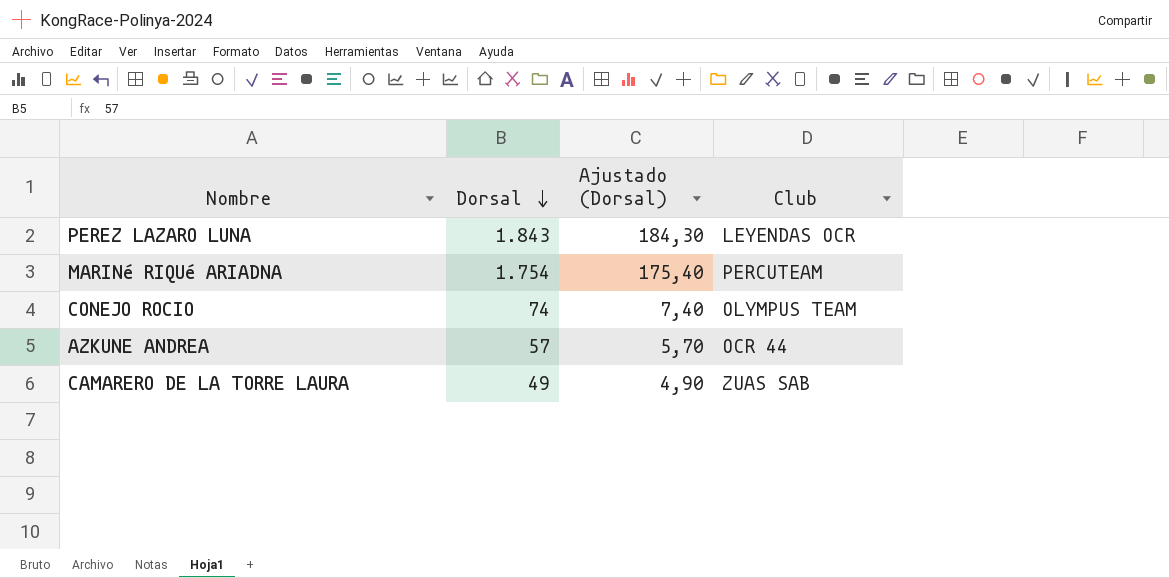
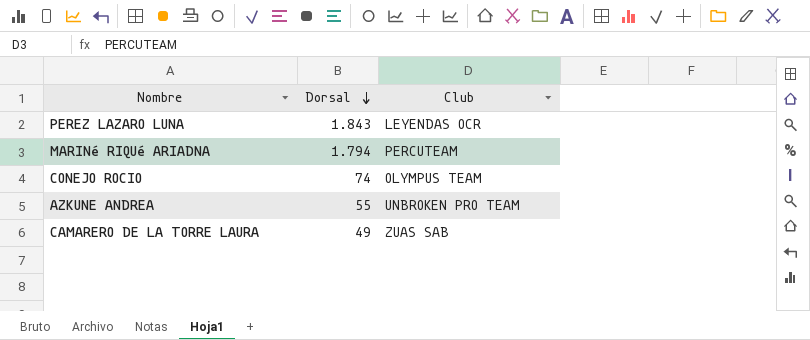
column Ajustado (Dorsal) | formula: [Dorsal] * 0,1 -> none
MARINé RIQUé ARIADNA | Dorsal: 1.754 -> 1.794
AZKUNE ANDREA | Dorsal: 57 -> 55
AZKUNE ANDREA | Club: OCR 44 -> UNBROKEN PRO TEAM

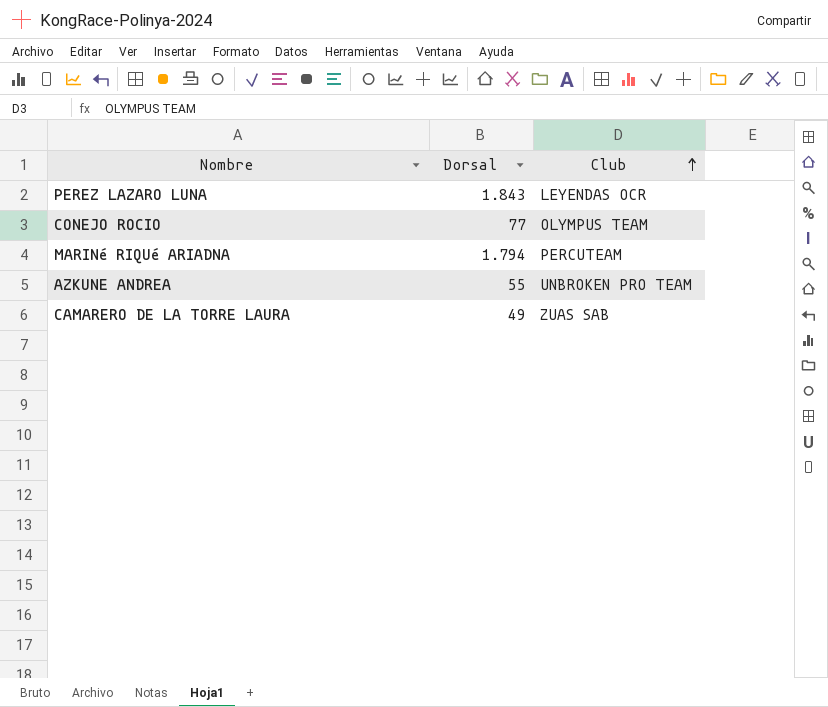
row order: Dorsal descending -> Club ascending
CONEJO ROCIO | Dorsal: 74 -> 77

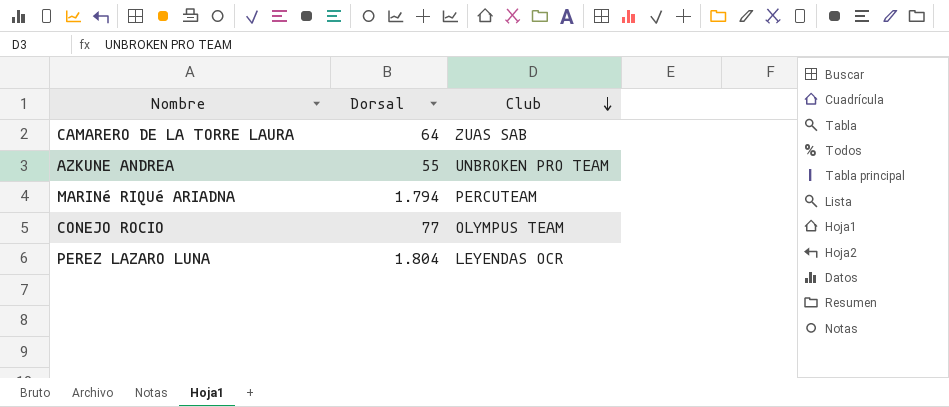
row order: Club ascending -> Club descending
CAMARERO DE LA TORRE LAURA | Dorsal: 49 -> 64
PEREZ LAZARO LUNA | Dorsal: 1.843 -> 1.804

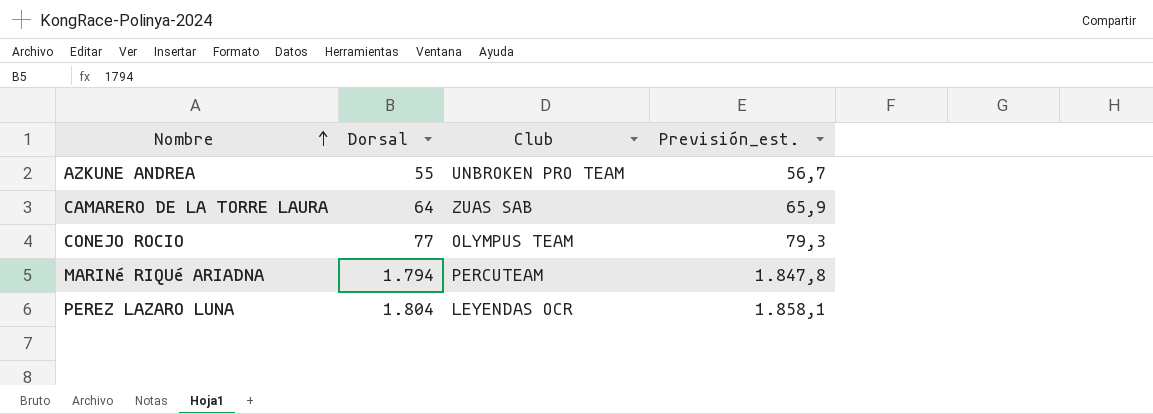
row order: Club descending -> Nombre ascending
column Previsión_est. | formula: none -> [Dorsal] * 1,03

